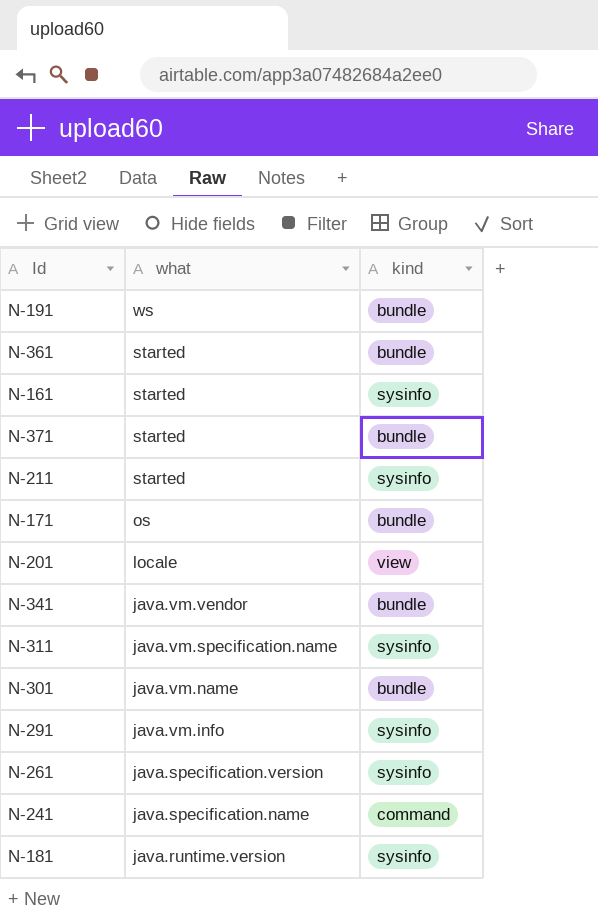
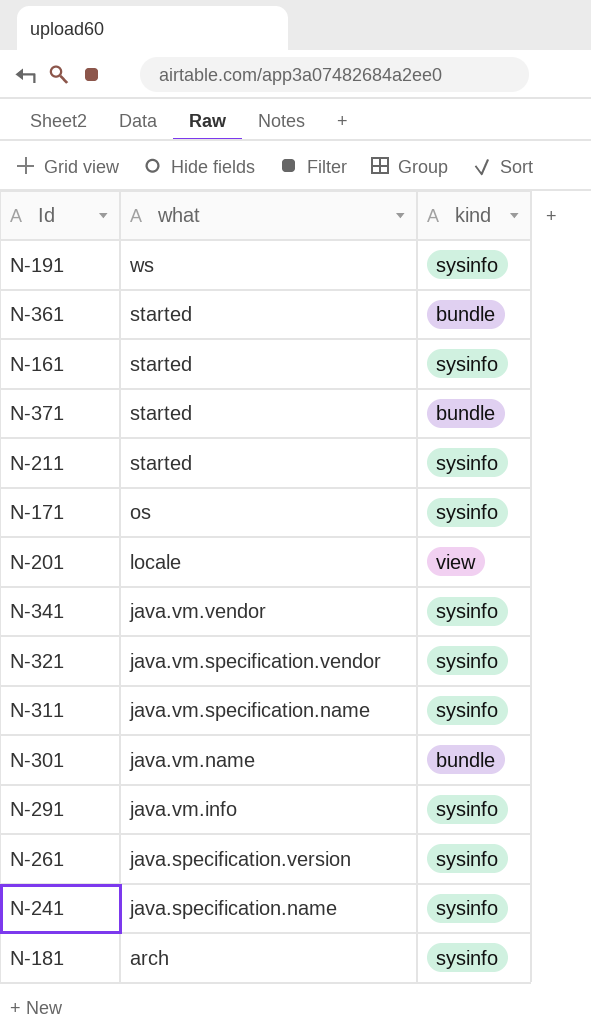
N-191 | kind: bundle -> sysinfo
N-171 | kind: bundle -> sysinfo
N-341 | kind: bundle -> sysinfo
row N-321: none -> java.vm.specification.vendor | sysinfo
N-241 | kind: command -> sysinfo
N-181 | what: java.runtime.version -> arch

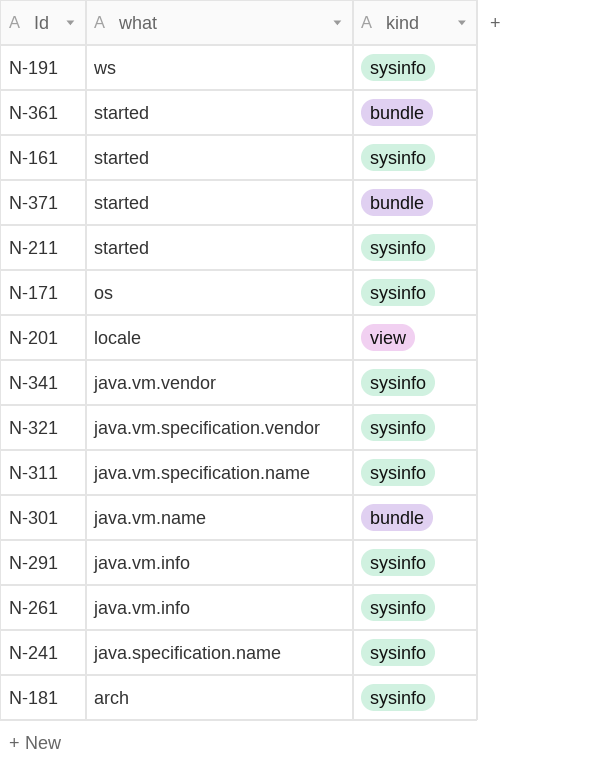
N-261 | what: java.specification.version -> java.vm.info

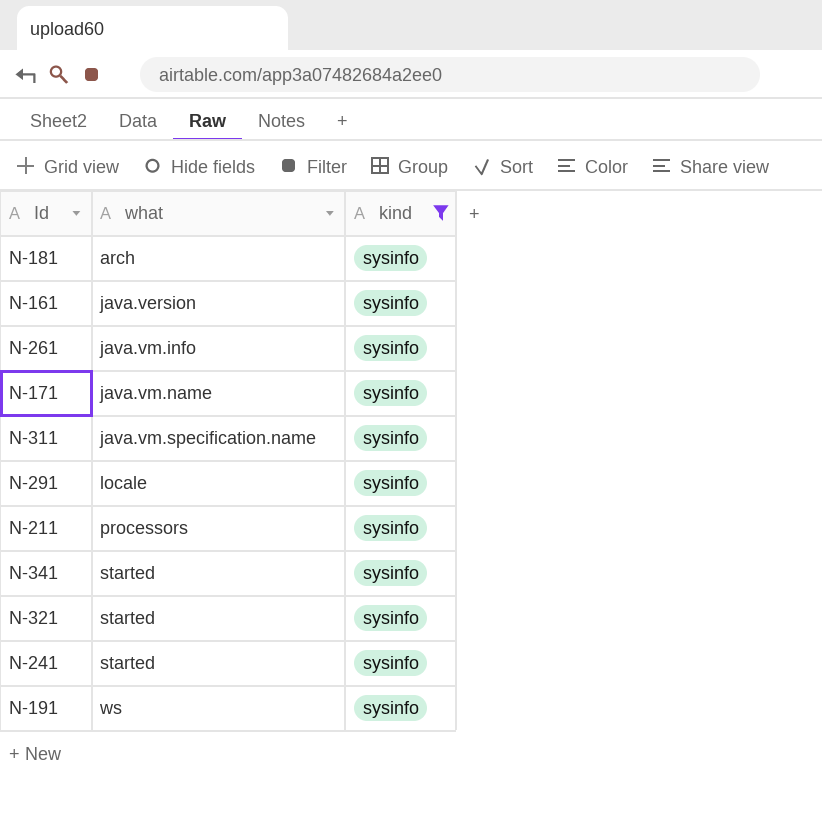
filter: none -> kind = sysinfo
row order: what descending -> what ascending
N-161 | what: started -> java.version
N-171 | what: os -> java.vm.name
N-291 | what: java.vm.info -> locale
N-211 | what: started -> processors
N-341 | what: java.vm.vendor -> started
N-321 | what: java.vm.specification.vendor -> started
N-241 | what: java.specification.name -> started

